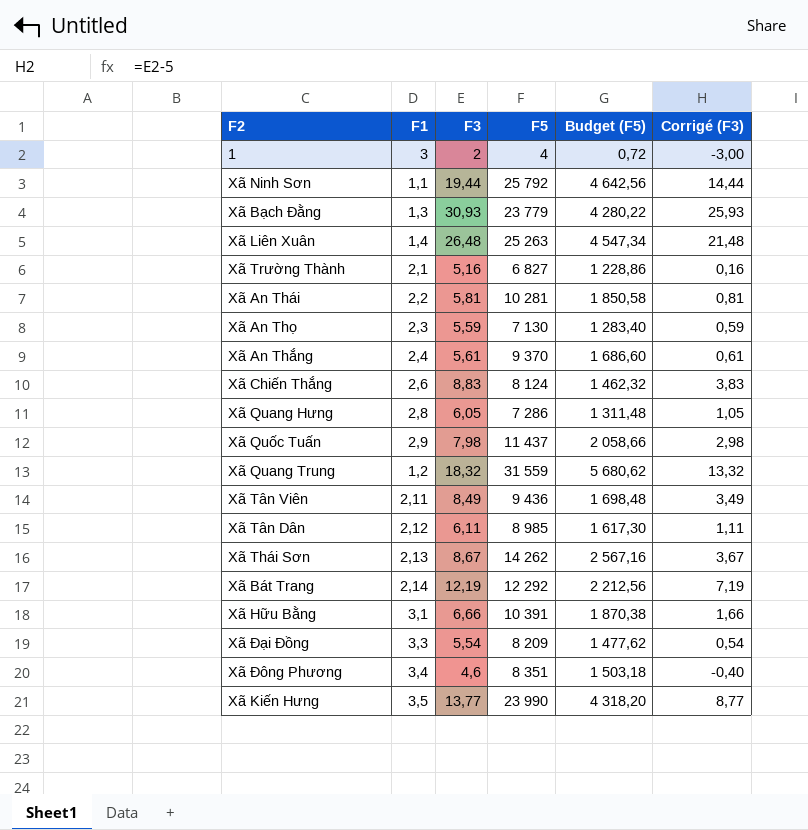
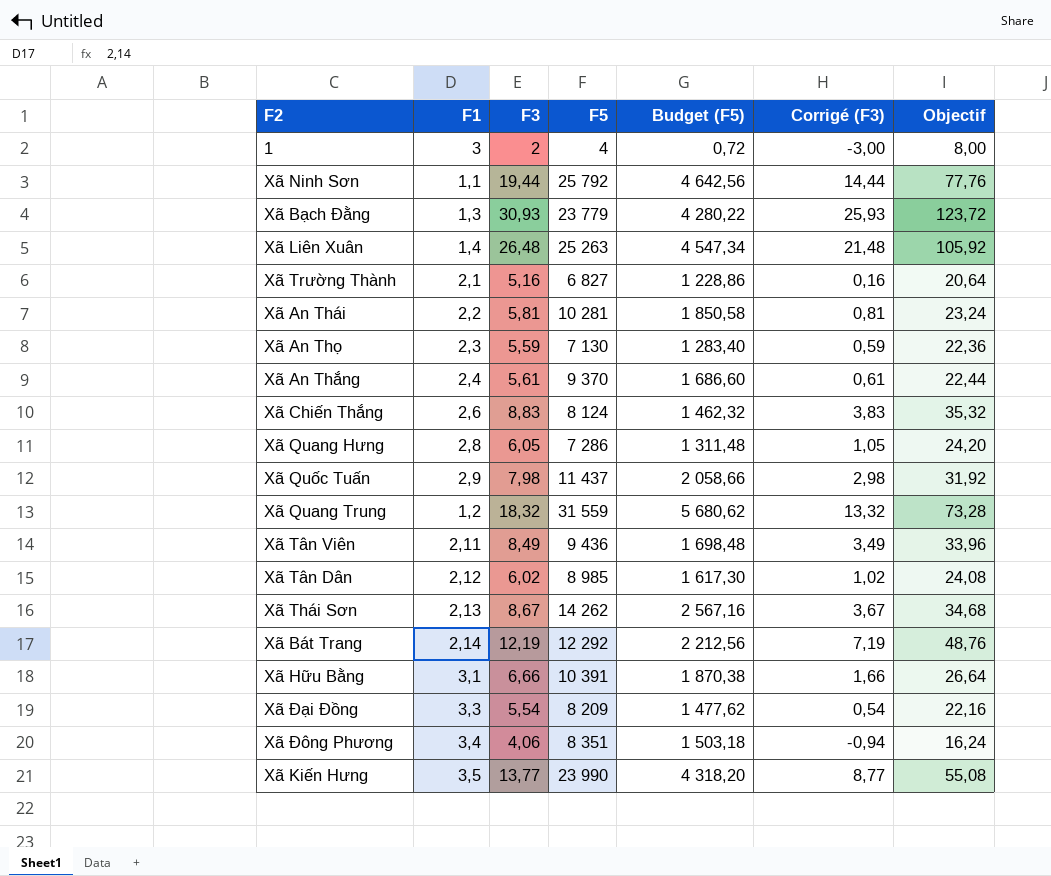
column Objectif | formula: none -> [F3] * 4
Xã Tân Dân | F3: 6,11 -> 6,02
Xã Tân Dân | Corrigé (F3): 1,11 -> 1,02
Xã Đông Phương | F3: 4,6 -> 4,06
Xã Đông Phương | Corrigé (F3): -0,40 -> -0,94

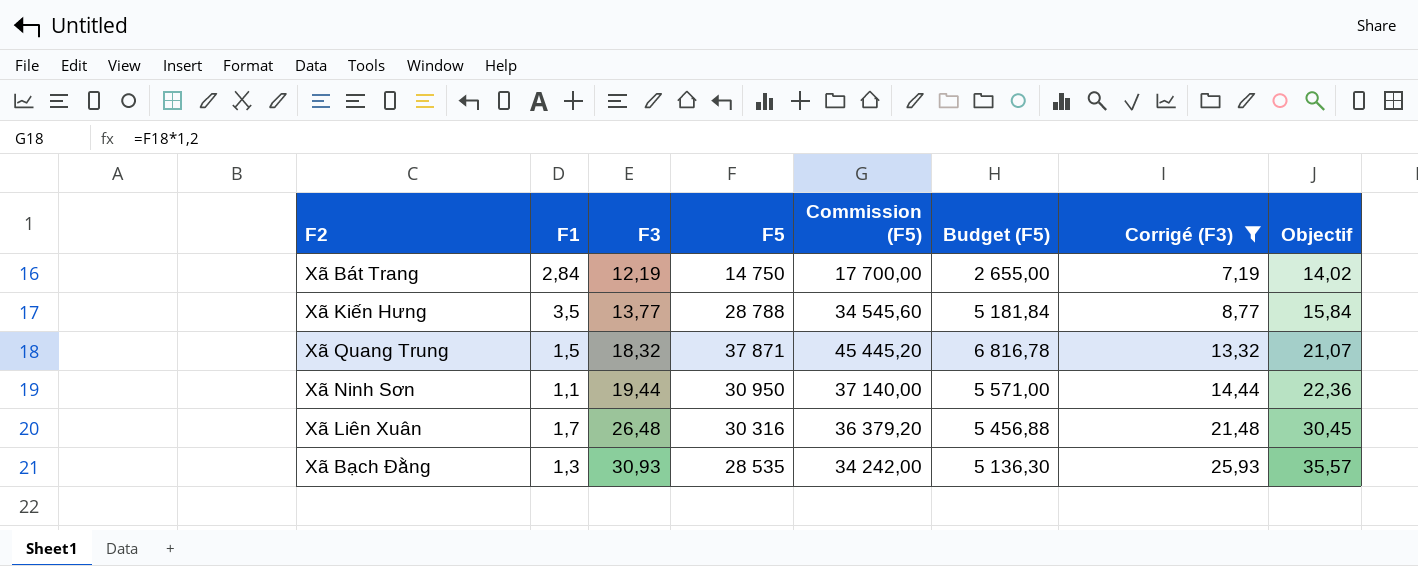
filter: none -> Corrigé (F3) >= 7,19
row order: none -> F3 ascending
column Commission (F5) | formula: none -> [F5] * 1,2
column Objectif | formula: [F3] * 4 -> [F3] * 1,15
Xã Bát Trang | F1: 2,14 -> 2,84
Xã Bát Trang | F5: 12 292 -> 14 750
Xã Bát Trang | Budget (F5): 2 212,56 -> 2 655,00
Xã Kiến Hưng | F5: 23 990 -> 28 788
Xã Kiến Hưng | Budget (F5): 4 318,20 -> 5 181,84
Xã Quang Trung | F1: 1,2 -> 1,5
Xã Quang Trung | F5: 31 559 -> 37 871
Xã Quang Trung | Budget (F5): 5 680,62 -> 6 816,78
Xã Ninh Sơn | F5: 25 792 -> 30 950
Xã Ninh Sơn | Budget (F5): 4 642,56 -> 5 571,00
Xã Liên Xuân | F1: 1,4 -> 1,7
Xã Liên Xuân | F5: 25 263 -> 30 316
Xã Liên Xuân | Budget (F5): 4 547,34 -> 5 456,88
Xã Bạch Đằng | F5: 23 779 -> 28 535
Xã Bạch Đằng | Budget (F5): 4 280,22 -> 5 136,30

